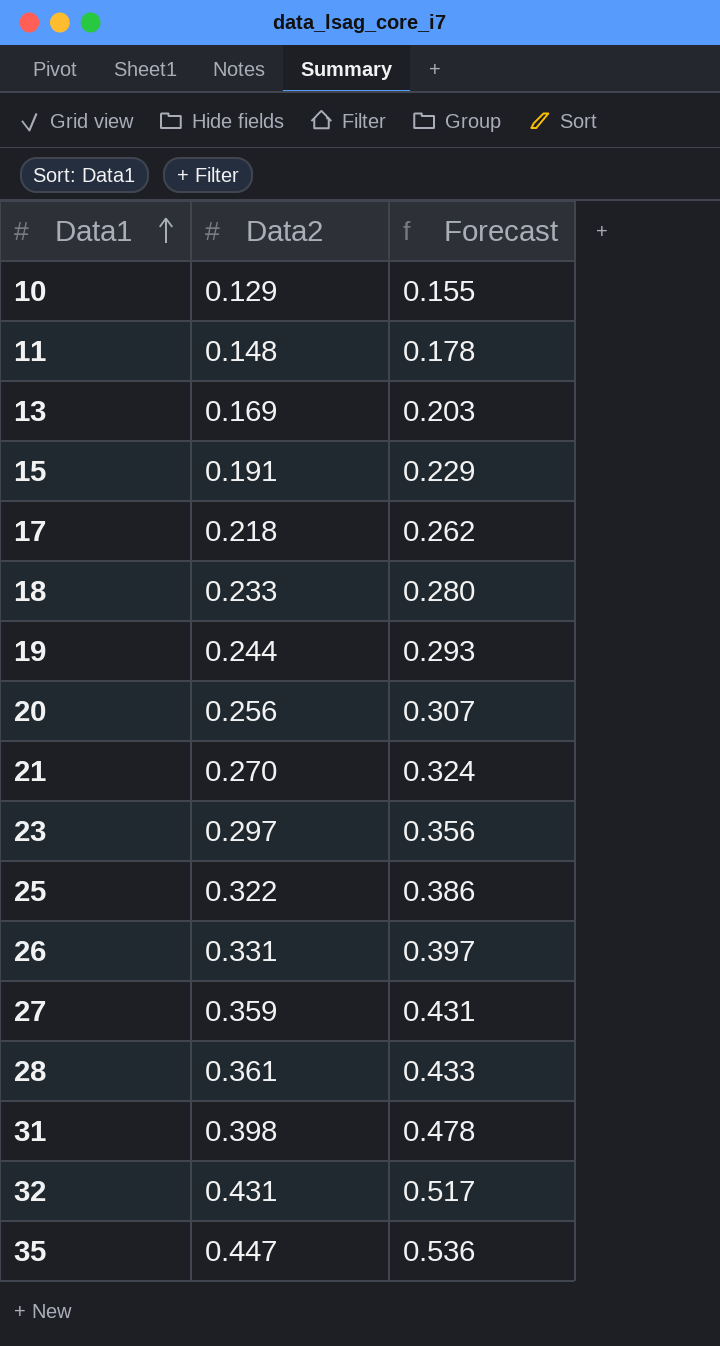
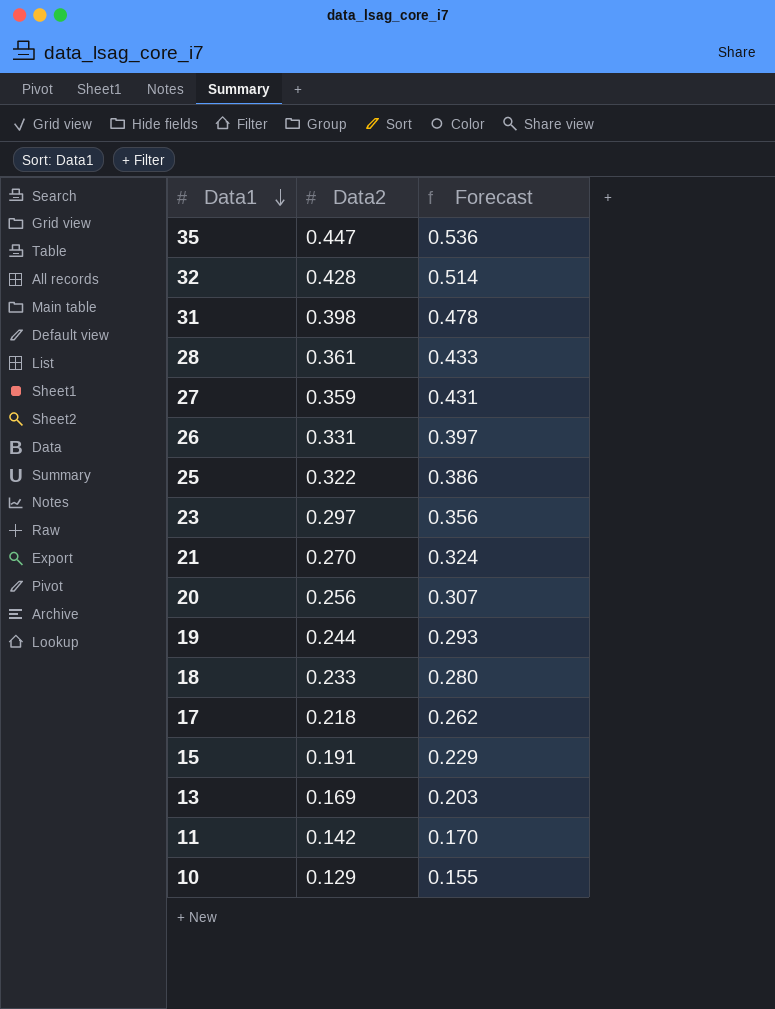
row order: Data1 ascending -> Data1 descending
32 | Data2: 0.431 -> 0.428
32 | Forecast: 0.517 -> 0.514
11 | Data2: 0.148 -> 0.142
11 | Forecast: 0.178 -> 0.170

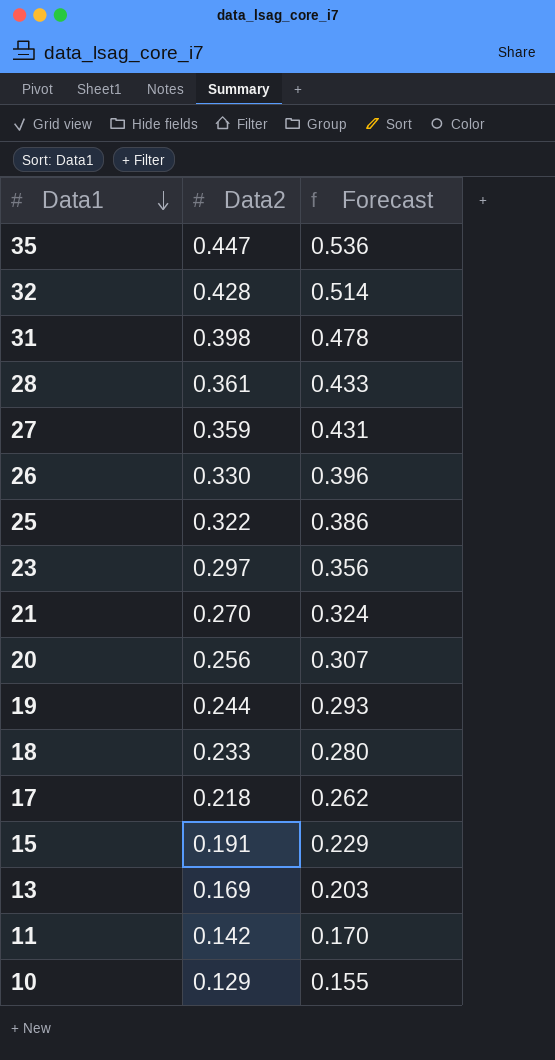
26 | Data2: 0.331 -> 0.330
26 | Forecast: 0.397 -> 0.396

